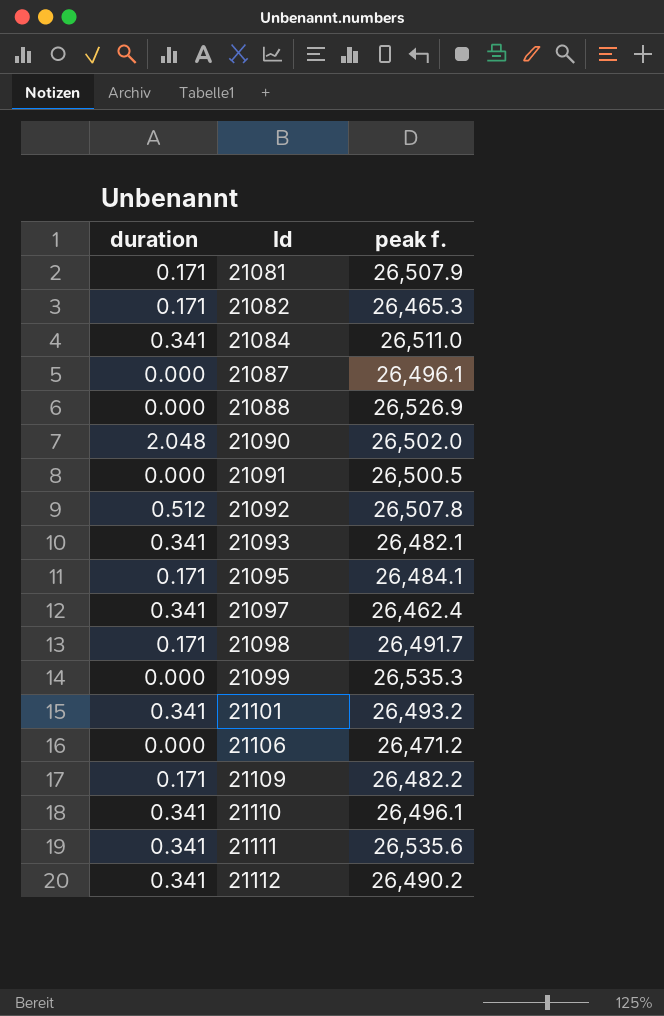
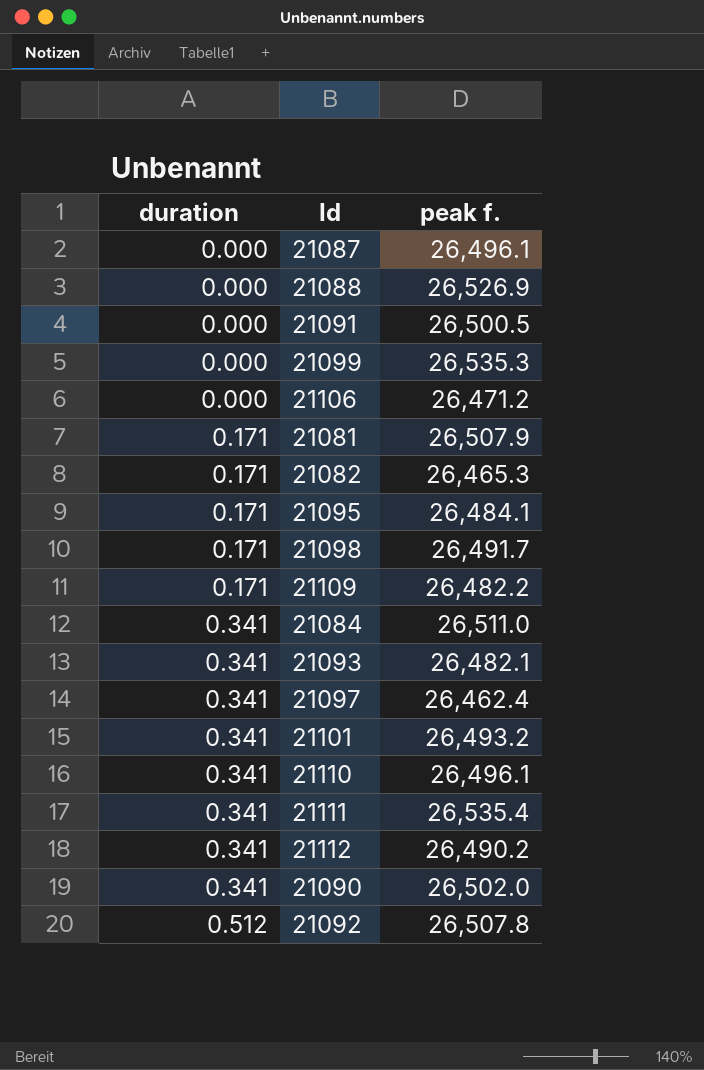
row order: Id ascending -> duration ascending
21111 | peak f.: 26,535.6 -> 26,535.4
21090 | duration: 2.048 -> 0.341

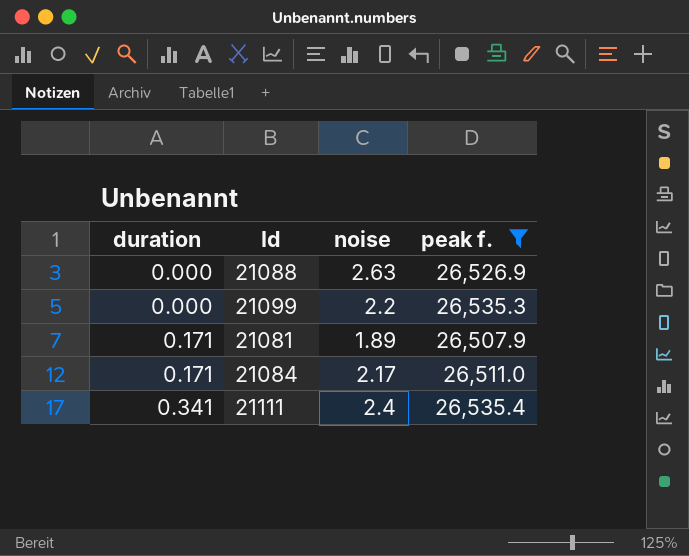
filter: none -> peak f. >= 26,507.9
column noise | position: none -> 3
21084 | duration: 0.341 -> 0.171

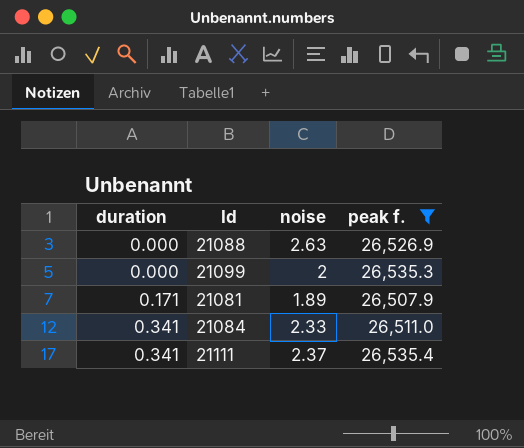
21099 | noise: 2.2 -> 2
21084 | duration: 0.171 -> 0.341
21084 | noise: 2.17 -> 2.33
21111 | noise: 2.4 -> 2.37

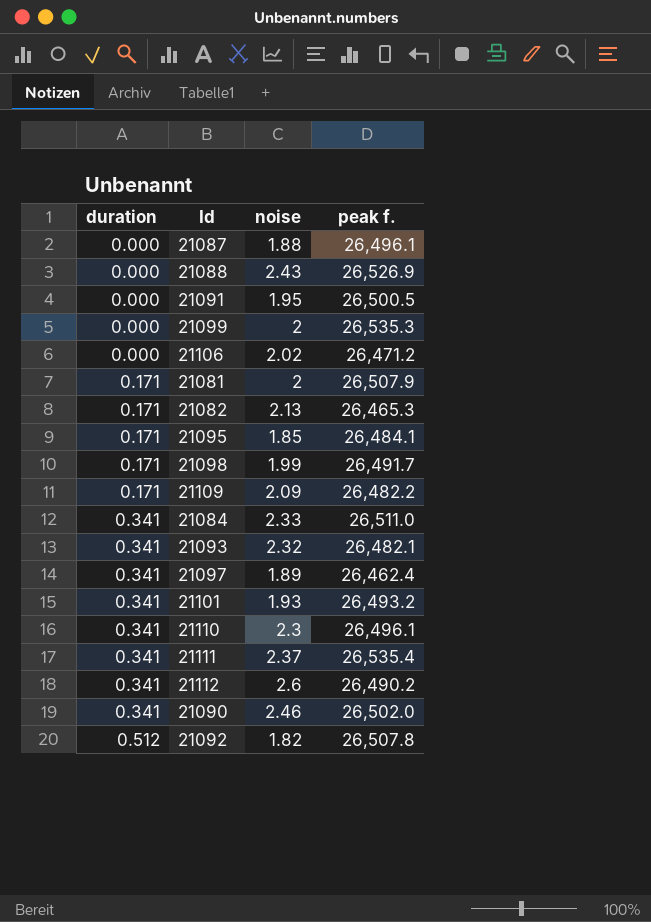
filter: peak f. >= 26,507.9 -> none
21088 | noise: 2.63 -> 2.43
21081 | noise: 1.89 -> 2

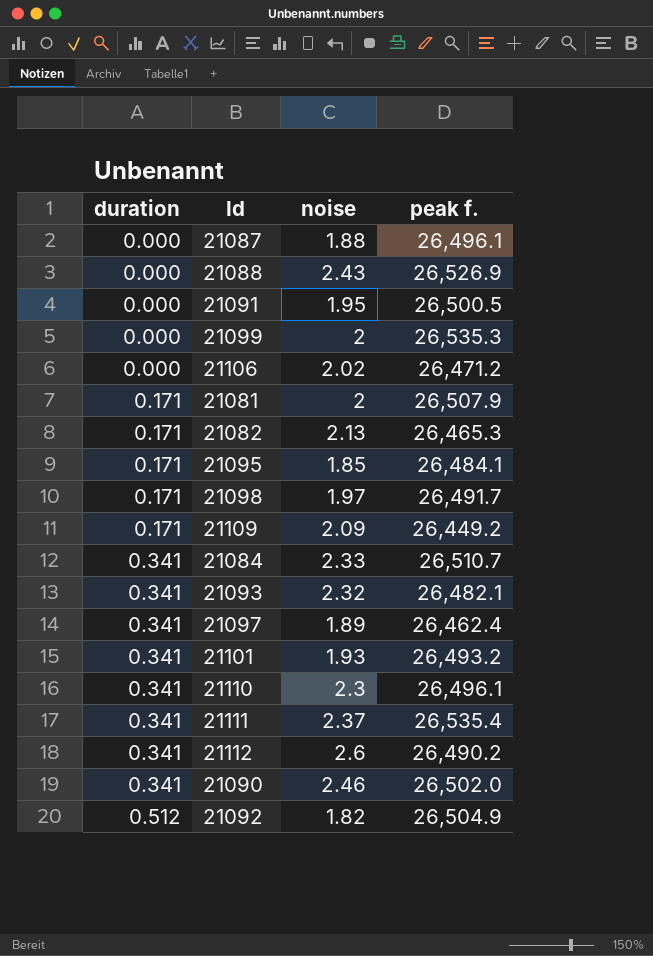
21098 | noise: 1.99 -> 1.97
21109 | peak f.: 26,482.2 -> 26,449.2
21084 | peak f.: 26,511.0 -> 26,510.7
21092 | peak f.: 26,507.8 -> 26,504.9

